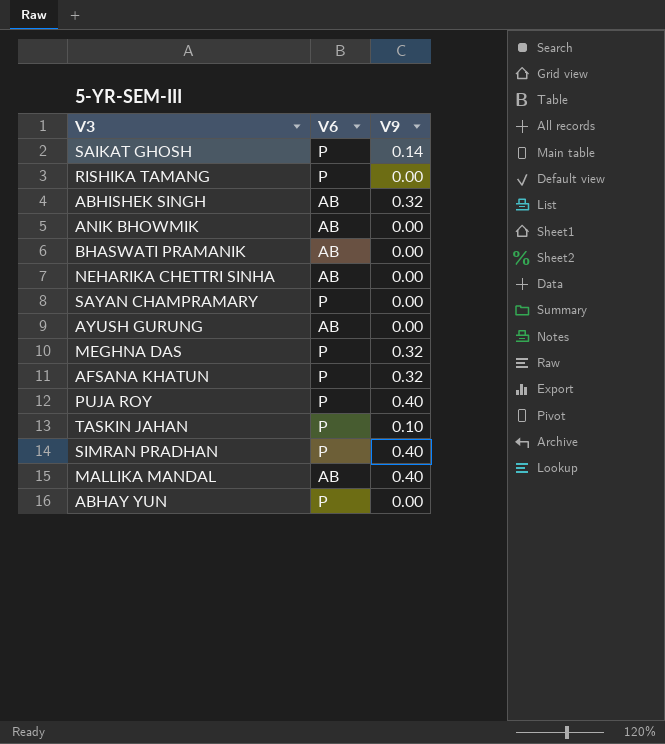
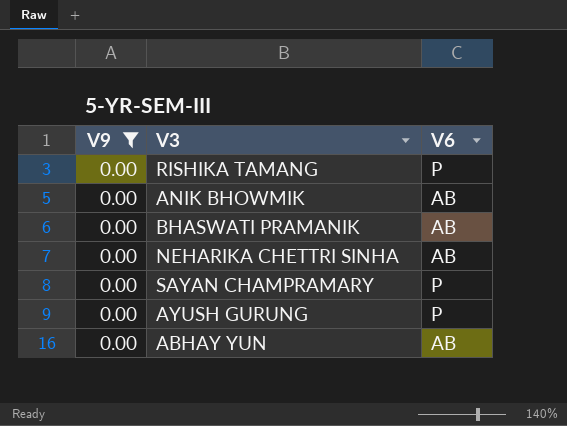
filter: none -> V9 = 0.00
column V9 | position: 3 -> 1
AYUSH GURUNG | V6: AB -> P
ABHAY YUN | V6: P -> AB

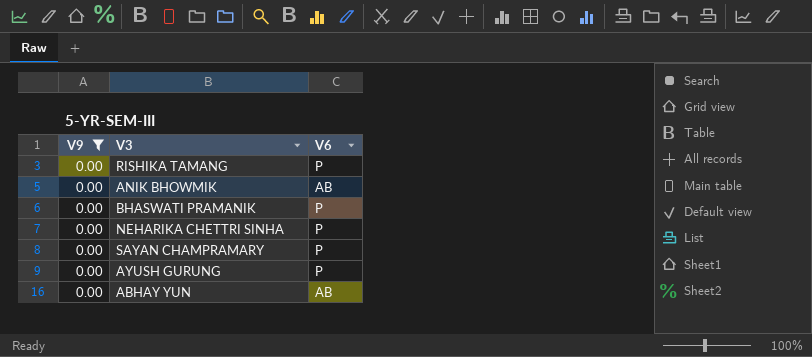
BHASWATI PRAMANIK | V6: AB -> P
NEHARIKA CHETTRI SINHA | V6: AB -> P

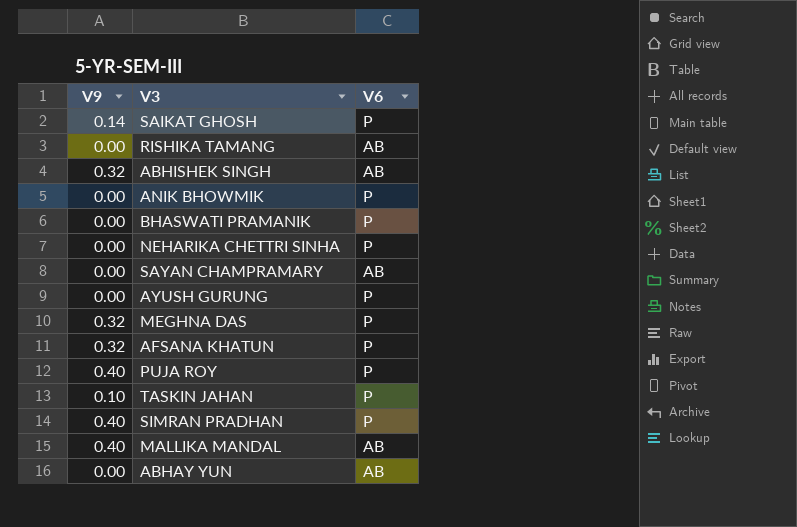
filter: V9 = 0.00 -> none
RISHIKA TAMANG | V6: P -> AB
ANIK BHOWMIK | V6: AB -> P
SAYAN CHAMPRAMARY | V6: P -> AB

